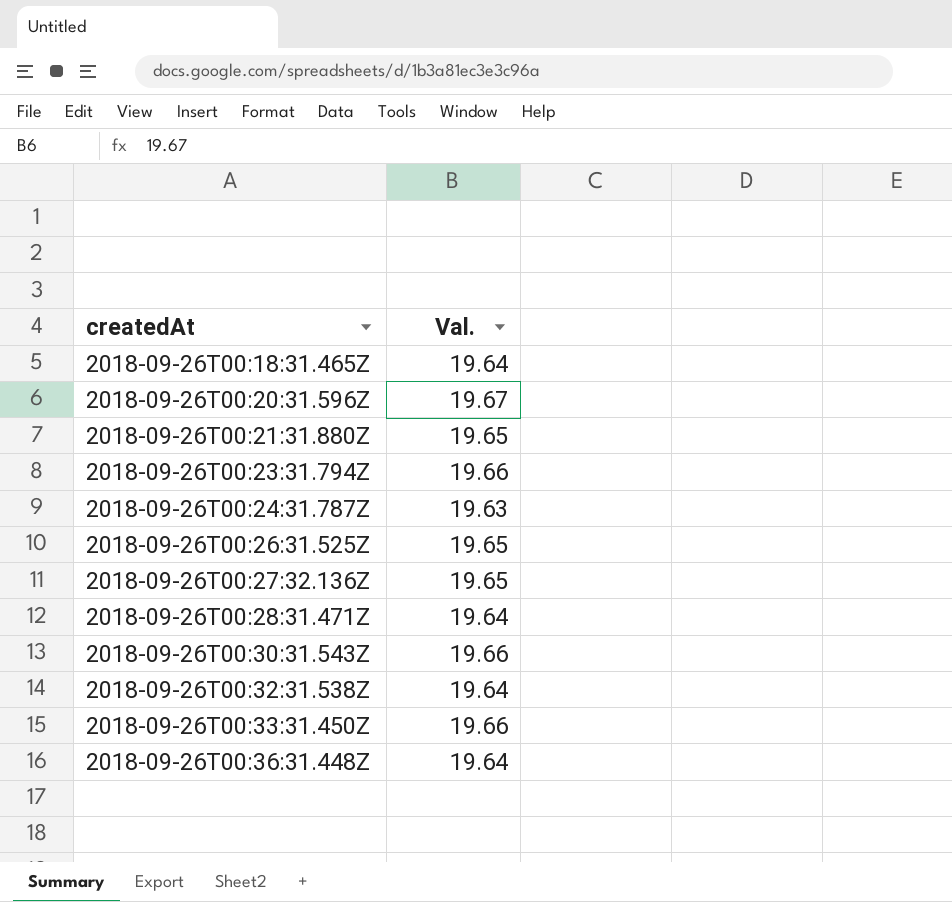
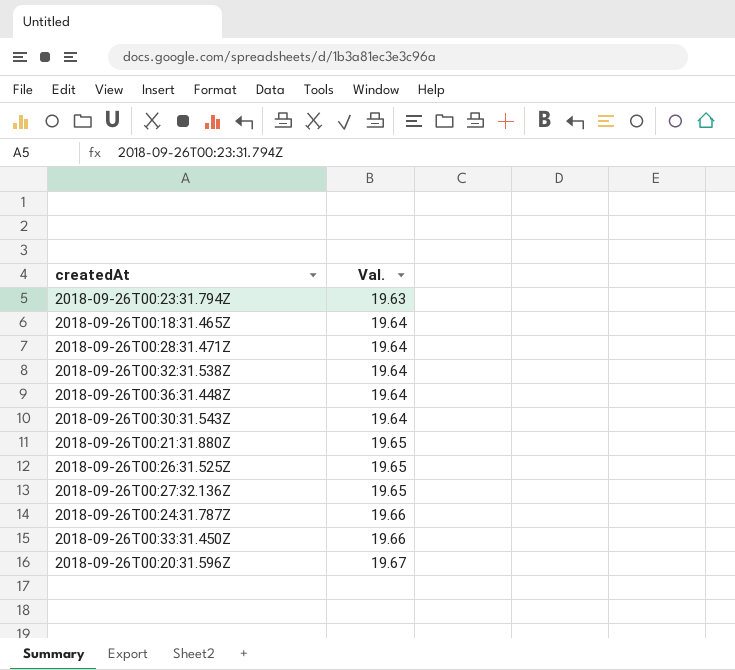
row order: createdAt ascending -> Val. ascending
2018-09-26T00:23:31.794Z | Val.: 19.66 -> 19.63
2018-09-26T00:30:31.543Z | Val.: 19.66 -> 19.64
2018-09-26T00:24:31.787Z | Val.: 19.63 -> 19.66

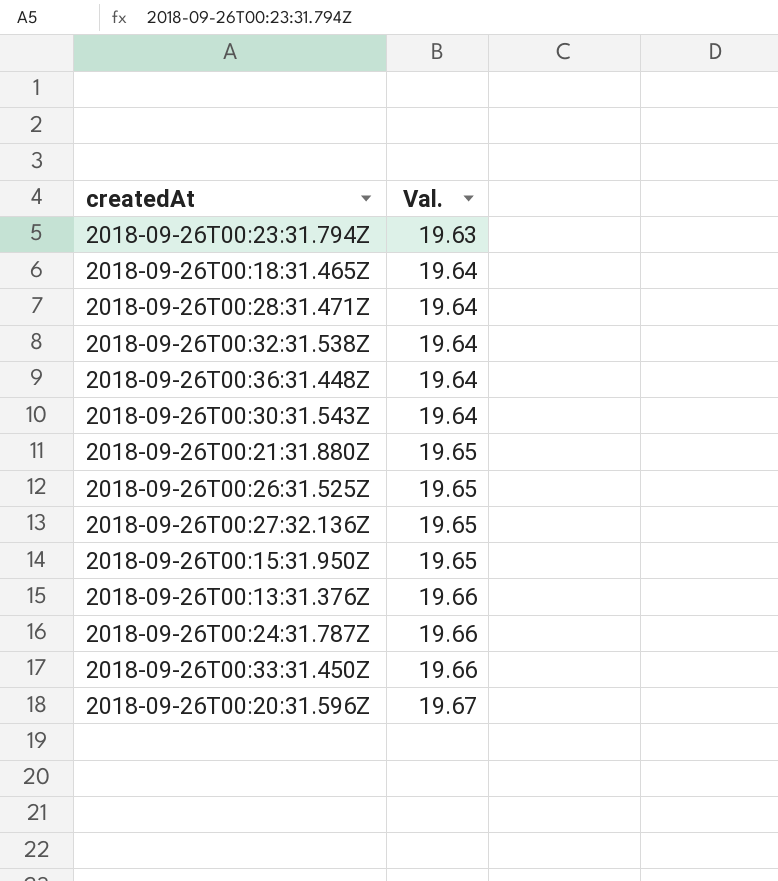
row 2018-09-26T00:15:31.950Z: none -> 19.65
row 2018-09-26T00:13:31.376Z: none -> 19.66

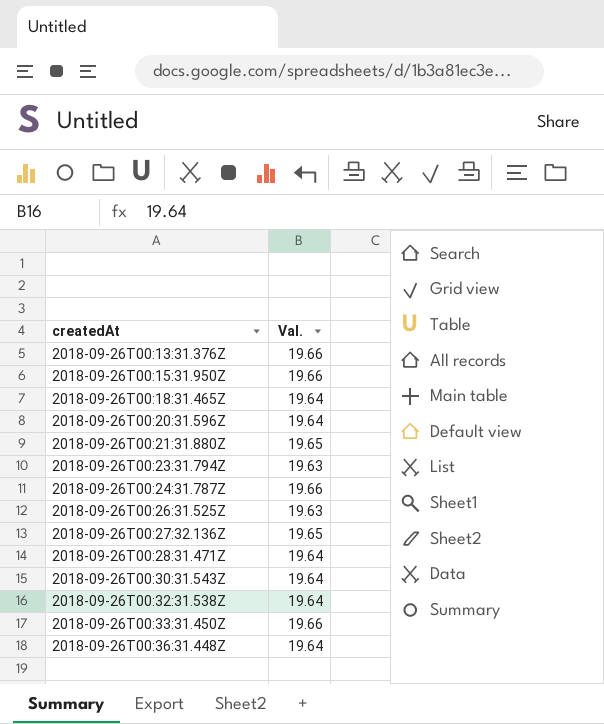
row order: Val. ascending -> createdAt ascending
2018-09-26T00:15:31.950Z | Val.: 19.65 -> 19.66
2018-09-26T00:20:31.596Z | Val.: 19.67 -> 19.64
2018-09-26T00:26:31.525Z | Val.: 19.65 -> 19.63

